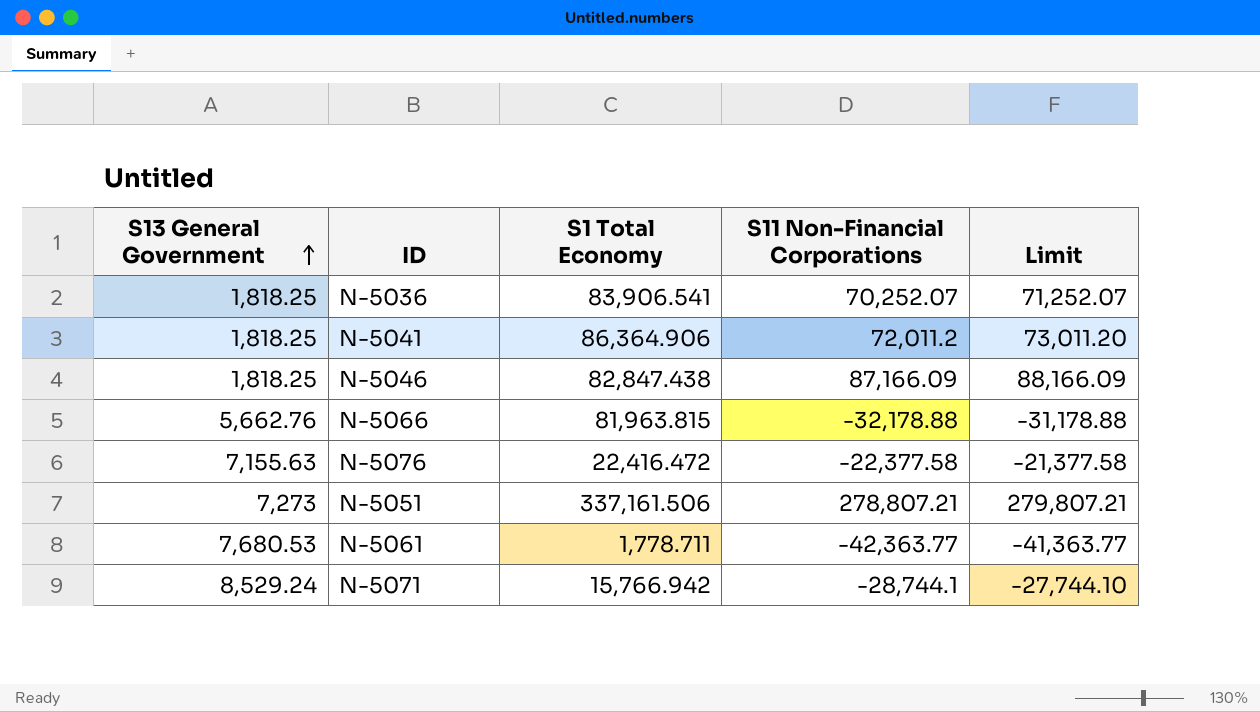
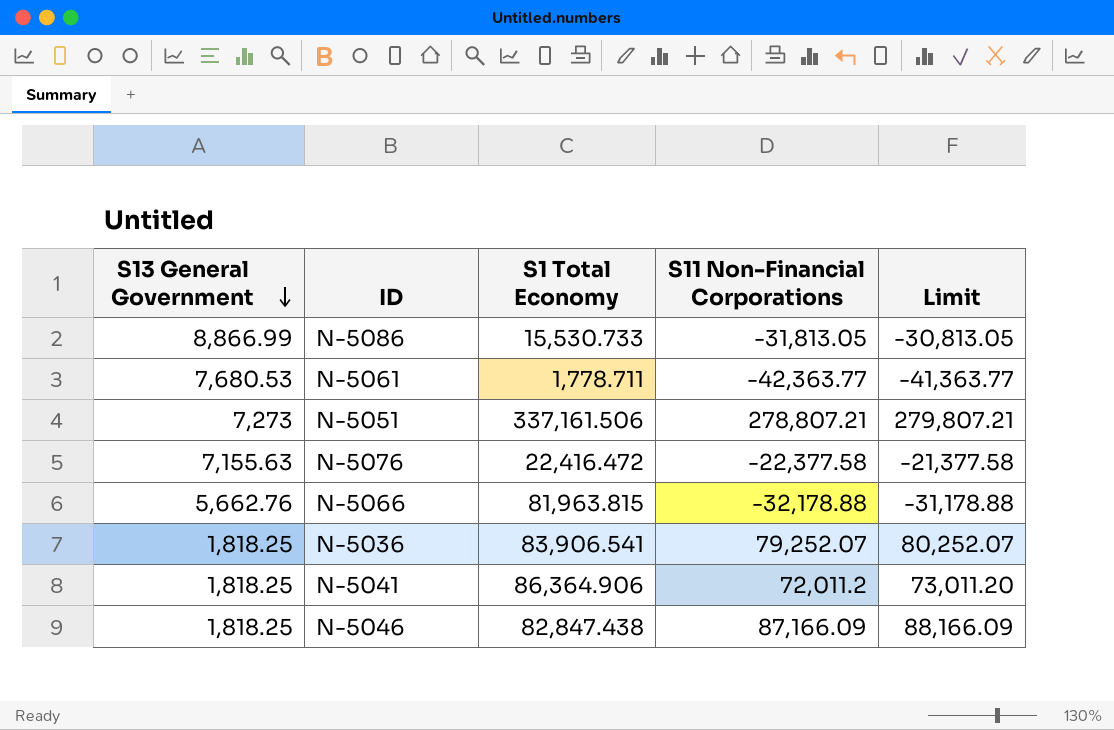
row order: S13 General Government ascending -> S13 General Government descending
row N-5071: 8,529.24 | 15,766.942 | -28,744.1 | -27,744.10 -> none
row N-5086: none -> 8,866.99 | 15,530.733 | -31,813.05 | -30,813.05
N-5036 | S11 Non-Financial Corporations: 70,252.07 -> 79,252.07
N-5036 | Limit: 71,252.07 -> 80,252.07

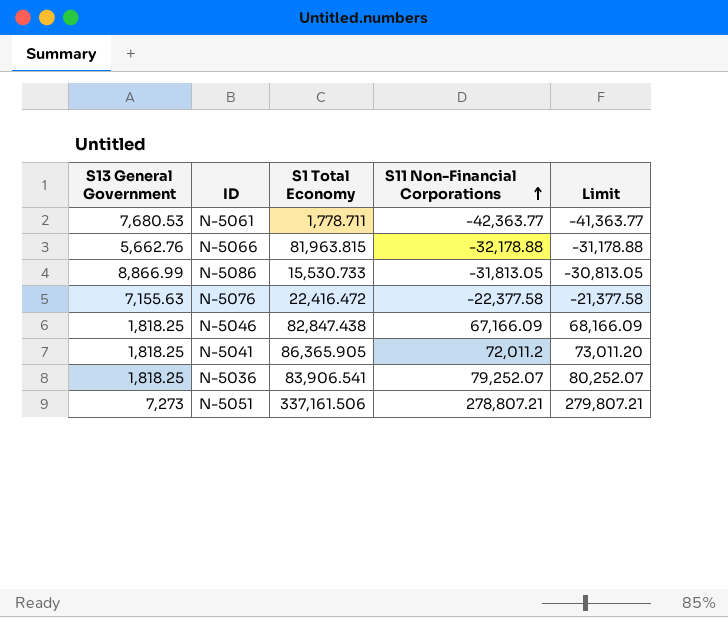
row order: S13 General Government descending -> S11 Non-Financial Corporations ascending
N-5046 | S11 Non-Financial Corporations: 87,166.09 -> 67,166.09
N-5046 | Limit: 88,166.09 -> 68,166.09
N-5041 | S1 Total Economy: 86,364.906 -> 86,365.905

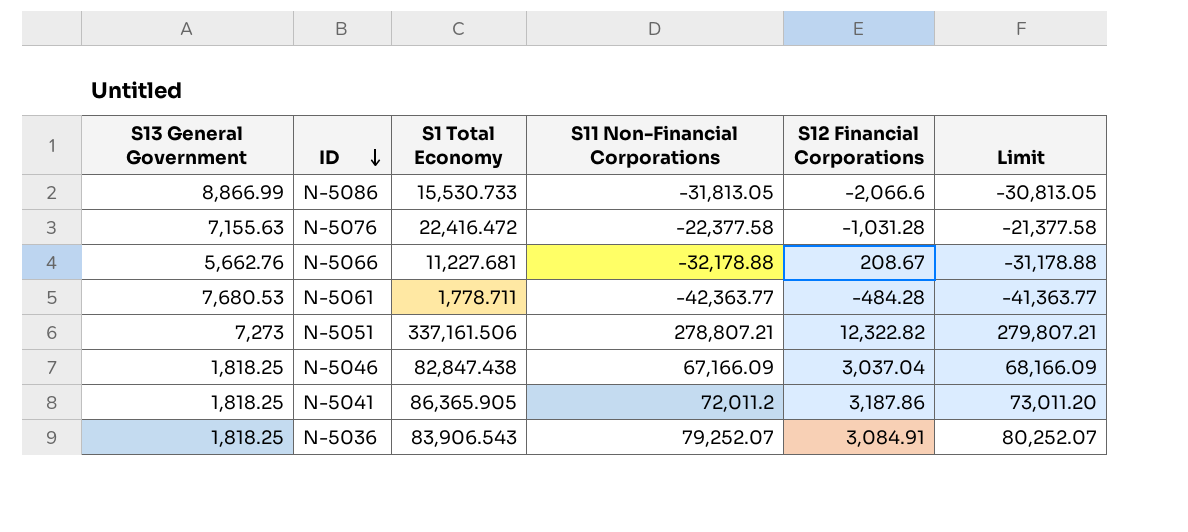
row order: S11 Non-Financial Corporations ascending -> ID descending
column S12 Financial Corporations | position: none -> 5
N-5066 | S1 Total Economy: 81,963.815 -> 11,227.681
N-5036 | S1 Total Economy: 83,906.541 -> 83,906.543

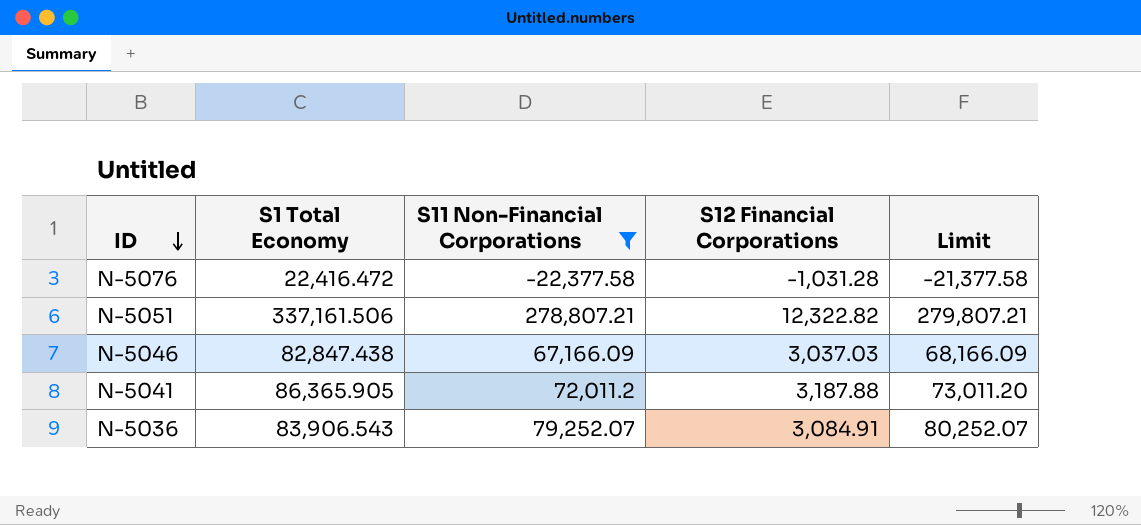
filter: none -> S11 Non-Financial Corporations >= -22,377.58
column S13 General Government | position: 1 -> none
N-5046 | S12 Financial Corporations: 3,037.04 -> 3,037.03
N-5041 | S12 Financial Corporations: 3,187.86 -> 3,187.88

